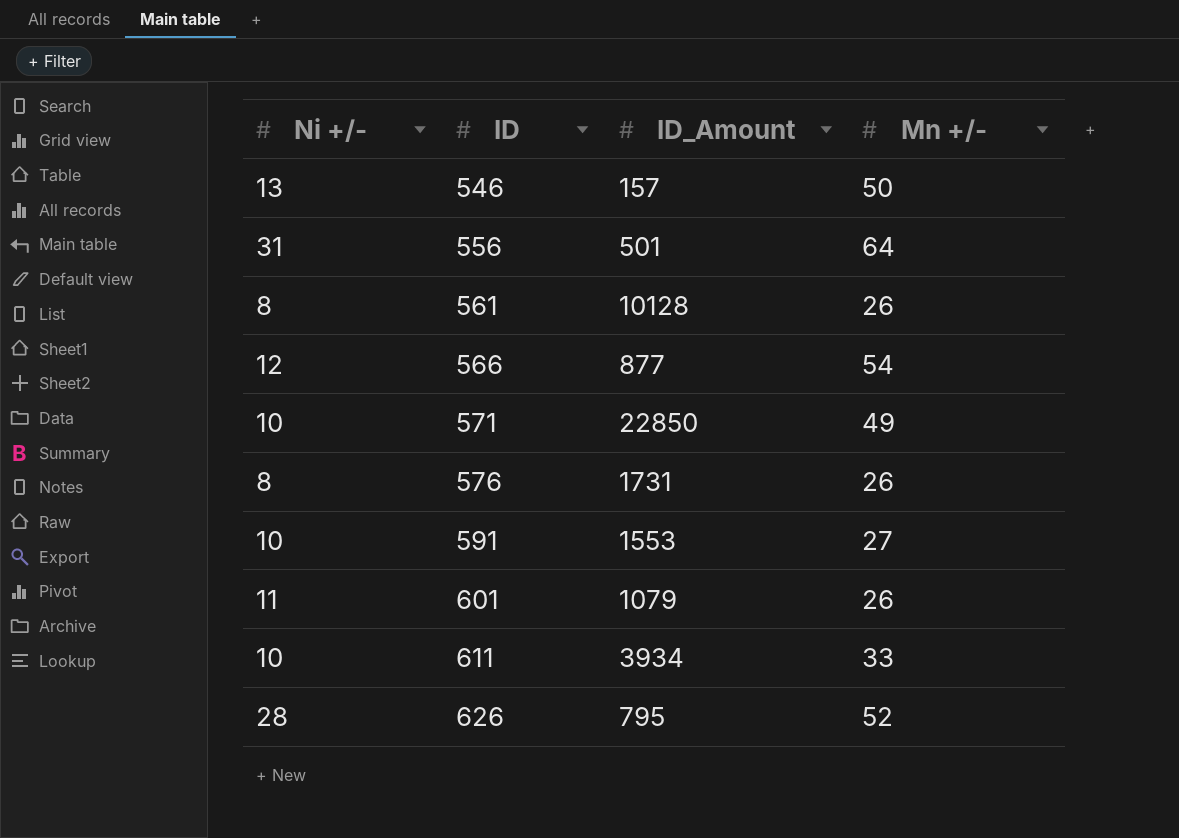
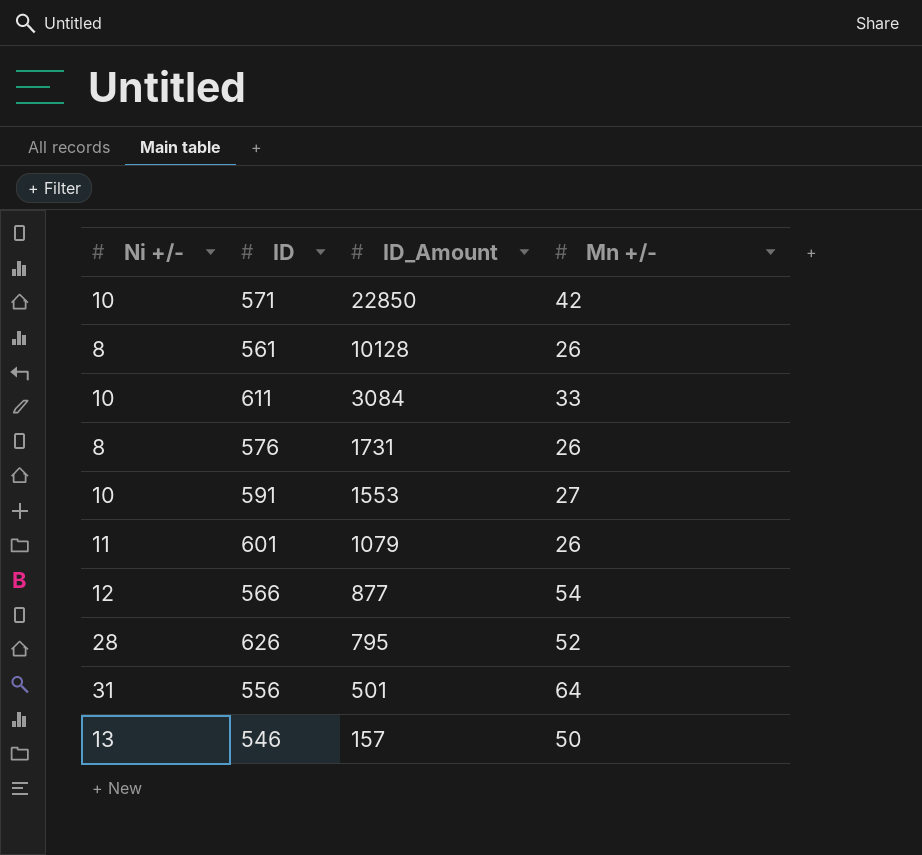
row order: ID ascending -> ID_Amount descending
571 | Mn +/-: 49 -> 42
611 | ID_Amount: 3934 -> 3084

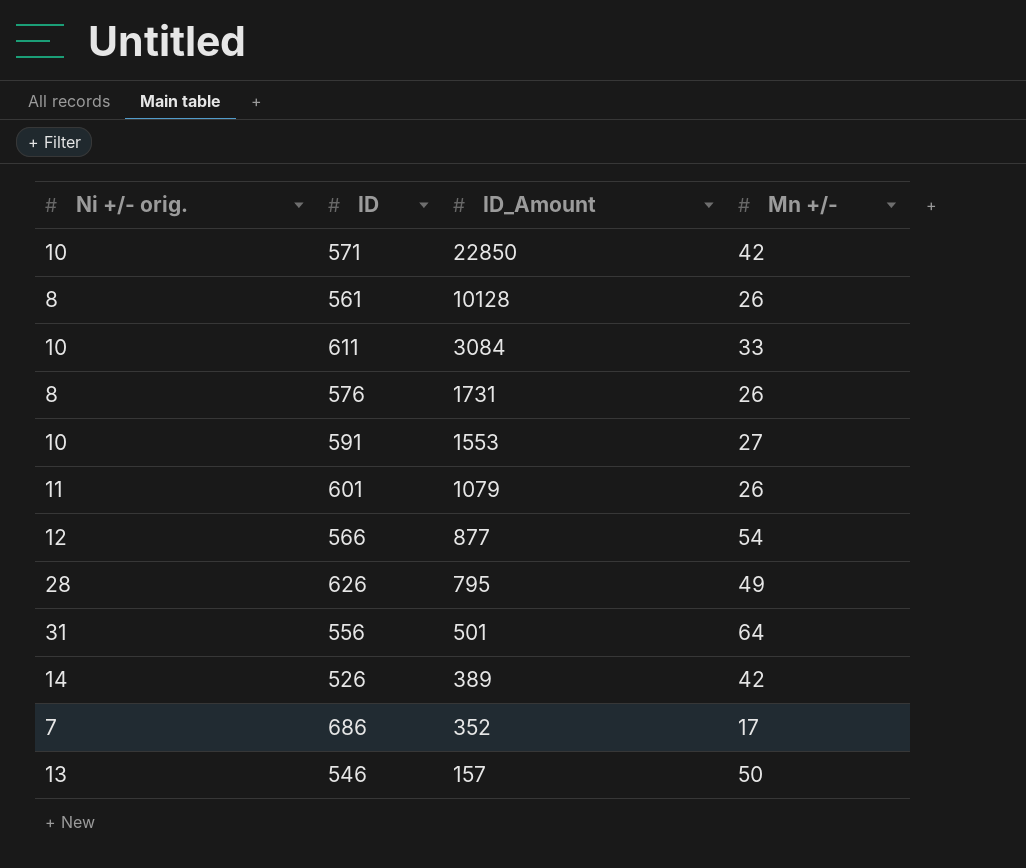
column name: Ni +/- -> Ni +/- orig.
626 | Mn +/-: 52 -> 49
row 526: none -> 14 | 389 | 42
row 686: none -> 7 | 352 | 17

